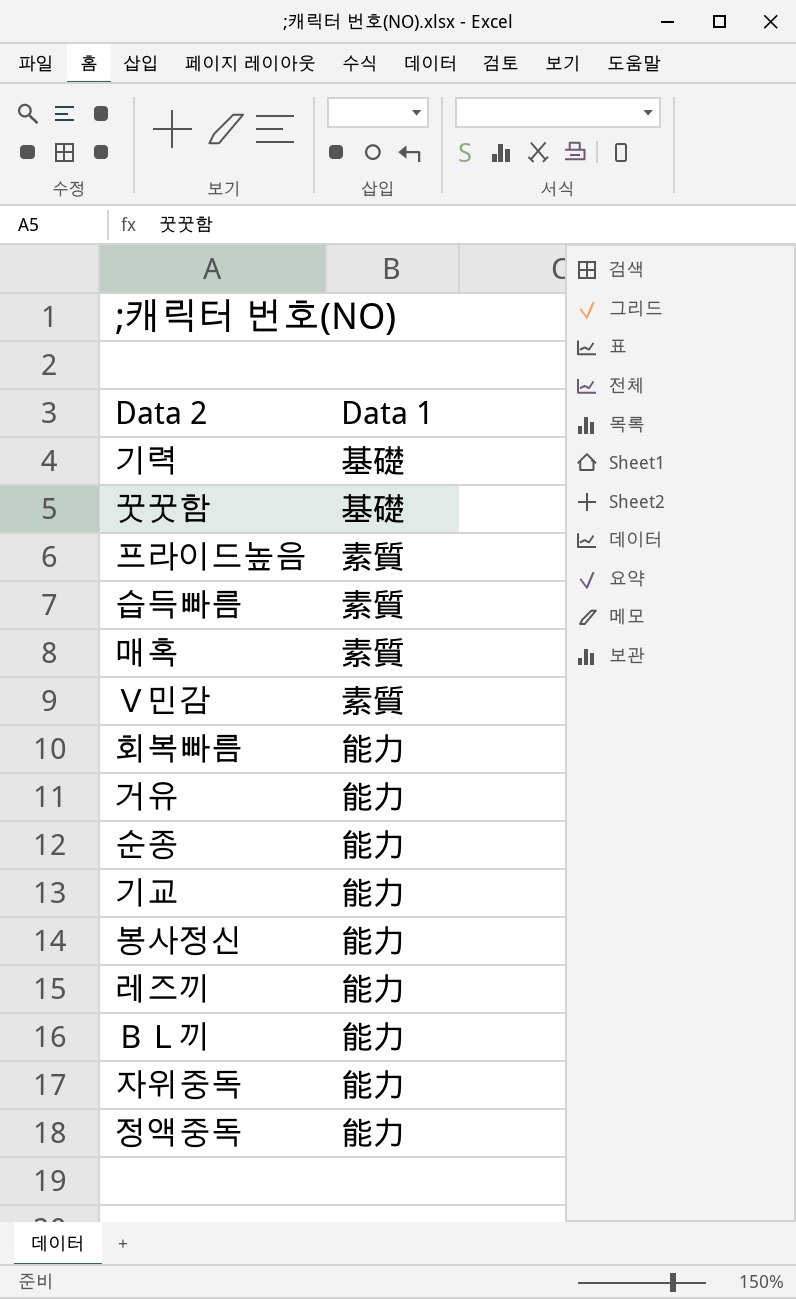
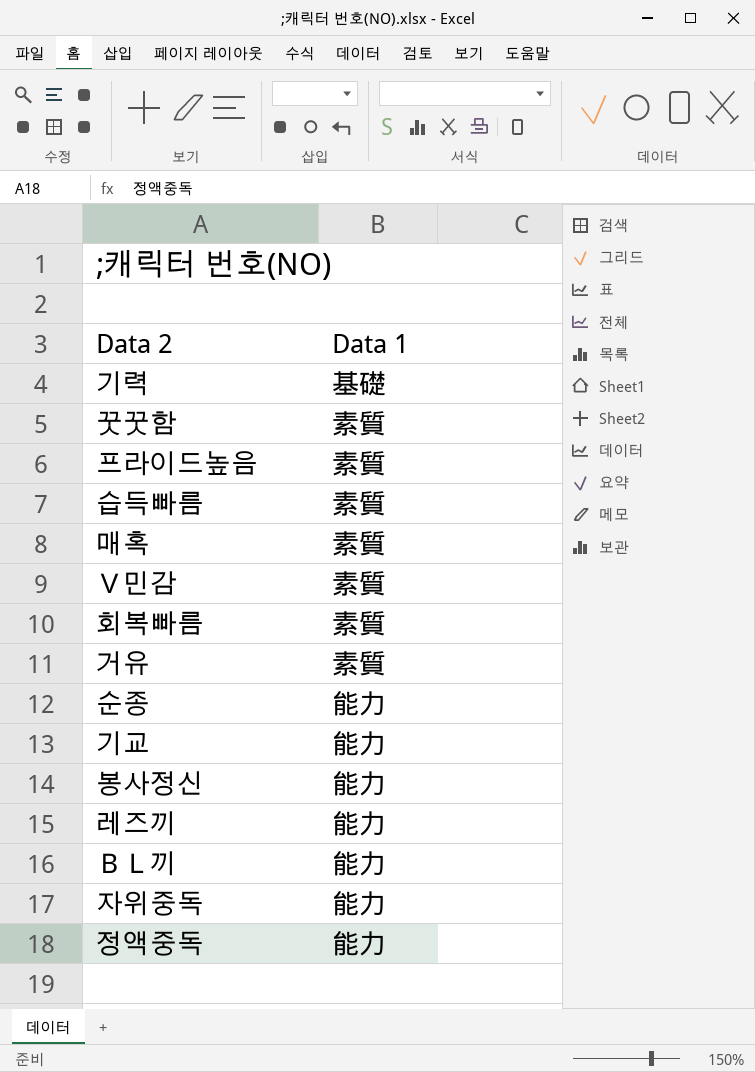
꿋꿋함 | Data 1: 基礎 -> 素質
회복빠름 | Data 1: 能力 -> 素質
거유 | Data 1: 能力 -> 素質

